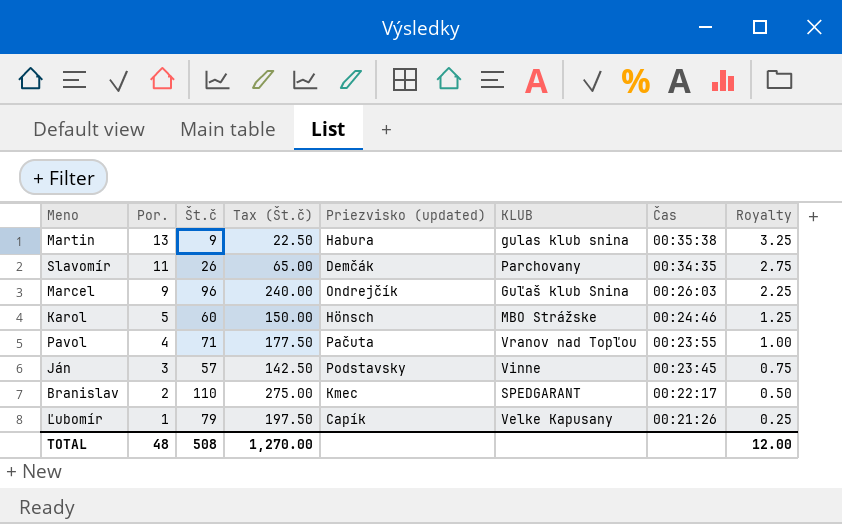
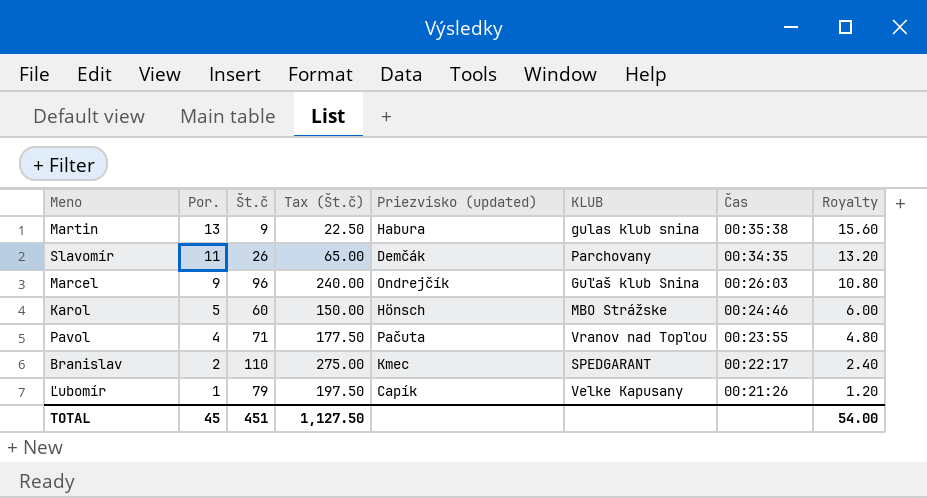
column Royalty | formula: [Por.] * 0.25 -> [Por.] * 1.2
row Ján: 3 | 57 | 142.50 | Podstavsky | Vinne | 00:23:45 | 0.75 -> none
TOTAL | Por.: 48 -> 45
TOTAL | Št.č: 508 -> 451
TOTAL | Tax (Št.č): 1,270.00 -> 1,127.50
TOTAL | Royalty: 12.00 -> 54.00

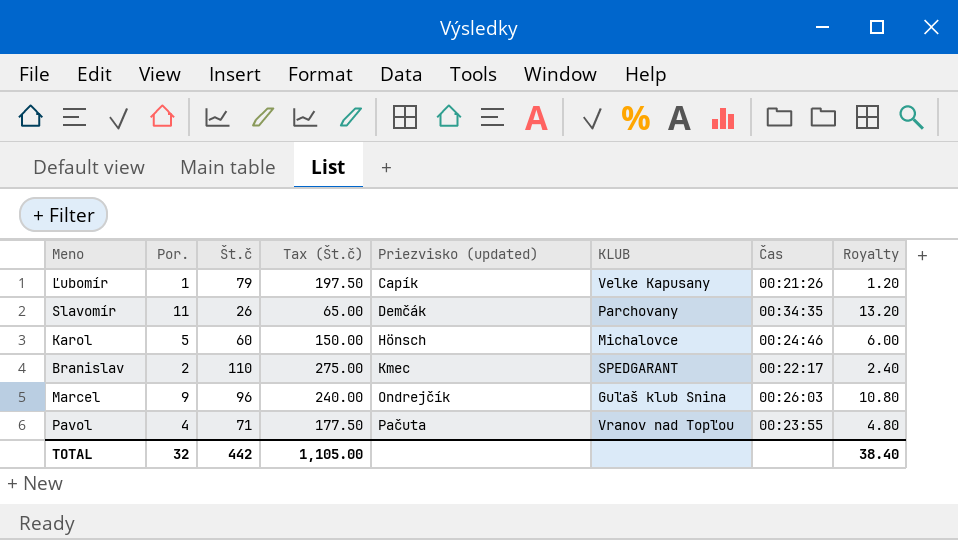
row order: Por. descending -> Priezvisko (updated) ascending
row Martin: 13 | 9 | 22.50 | Habura | gulas klub snina | 00:35:38 | 15.60 -> none
Karol | KLUB: MBO Strážske -> Michalovce
TOTAL | Por.: 45 -> 32
TOTAL | Št.č: 451 -> 442
TOTAL | Tax (Št.č): 1,127.50 -> 1,105.00
TOTAL | Royalty: 54.00 -> 38.40

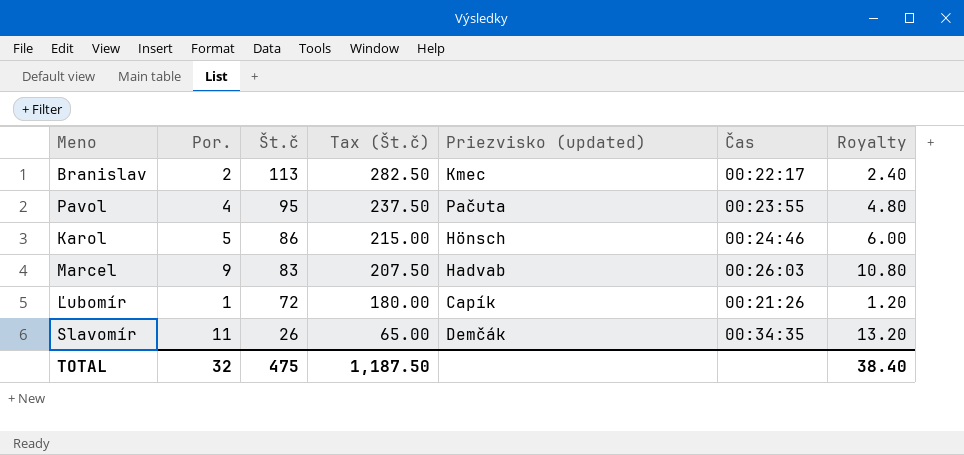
row order: Priezvisko (updated) ascending -> Št.č descending
column KLUB | position: 6 -> none
Branislav | Št.č: 110 -> 113
Branislav | Tax (Št.č): 275.00 -> 282.50
Pavol | Št.č: 71 -> 95
Pavol | Tax (Št.č): 177.50 -> 237.50
Karol | Št.č: 60 -> 86
Karol | Tax (Št.č): 150.00 -> 215.00
Marcel | Št.č: 96 -> 83
Marcel | Tax (Št.č): 240.00 -> 207.50
Marcel | Priezvisko (updated): Ondrejčík -> Hadvab
Ľubomír | Št.č: 79 -> 72
Ľubomír | Tax (Št.č): 197.50 -> 180.00
TOTAL | Št.č: 442 -> 475
TOTAL | Tax (Št.č): 1,105.00 -> 1,187.50

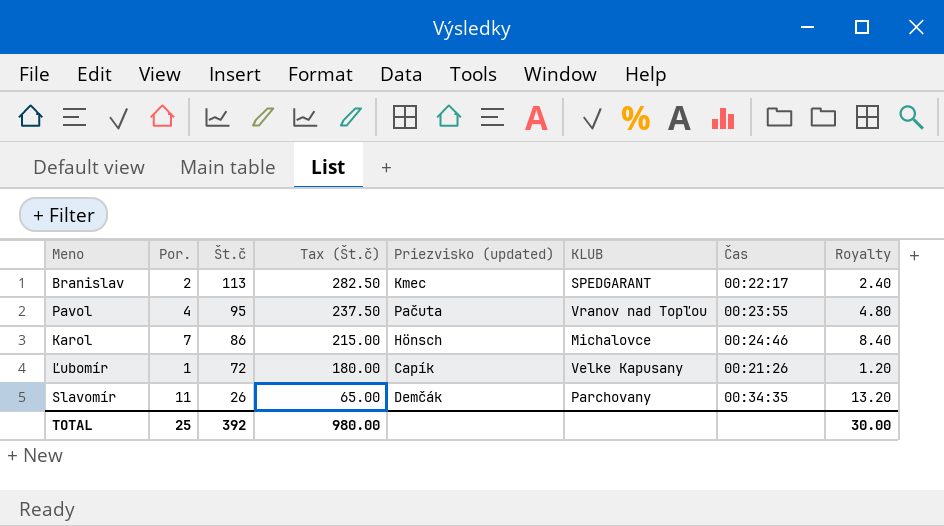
column KLUB | position: none -> 6
row Marcel: 9 | 83 | 207.50 | Hadvab | 00:26:03 | 10.80 -> none
Karol | Por.: 5 -> 7
Karol | Royalty: 6.00 -> 8.40
TOTAL | Por.: 32 -> 25
TOTAL | Št.č: 475 -> 392
TOTAL | Tax (Št.č): 1,187.50 -> 980.00
TOTAL | Royalty: 38.40 -> 30.00

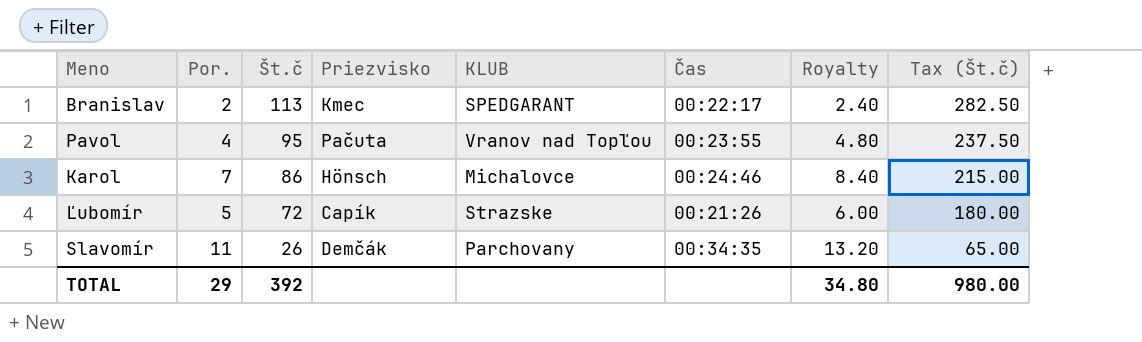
column name: Priezvisko (updated) -> Priezvisko
column Tax (Št.č) | position: 4 -> 8
Ľubomír | Por.: 1 -> 5
Ľubomír | KLUB: Velke Kapusany -> Strazske
Ľubomír | Royalty: 1.20 -> 6.00
TOTAL | Por.: 25 -> 29
TOTAL | Royalty: 30.00 -> 34.80

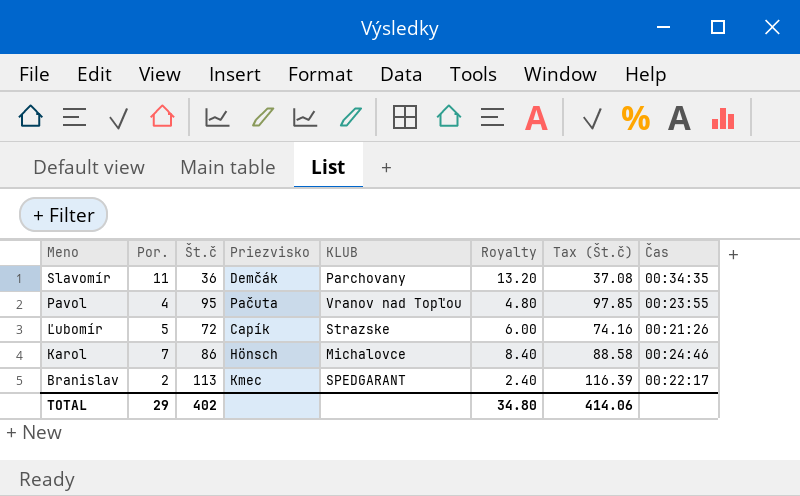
row order: Št.č descending -> Meno descending
column Tax (Št.č) | formula: [Št.č] * 2.5 -> [Št.č] * 1.03
column Čas | position: 6 -> 8
Slavomír | Št.č: 26 -> 36
TOTAL | Št.č: 392 -> 402
TOTAL | Tax (Št.č): 980.00 -> 414.06

